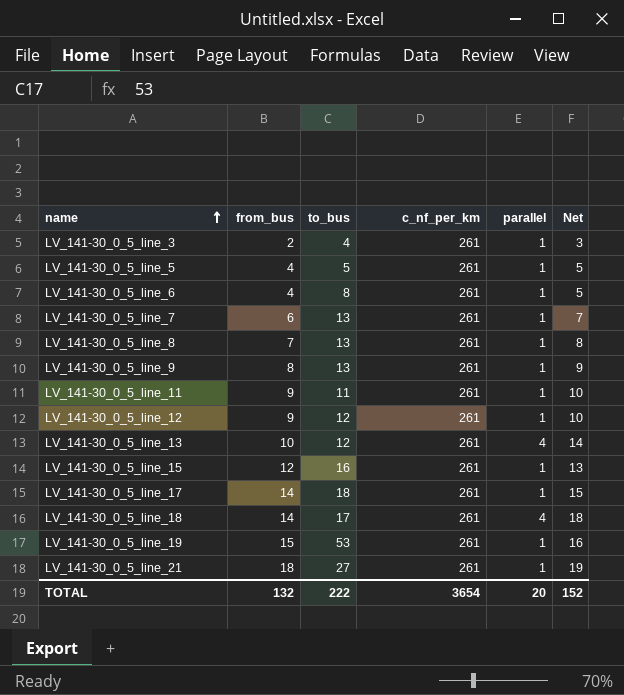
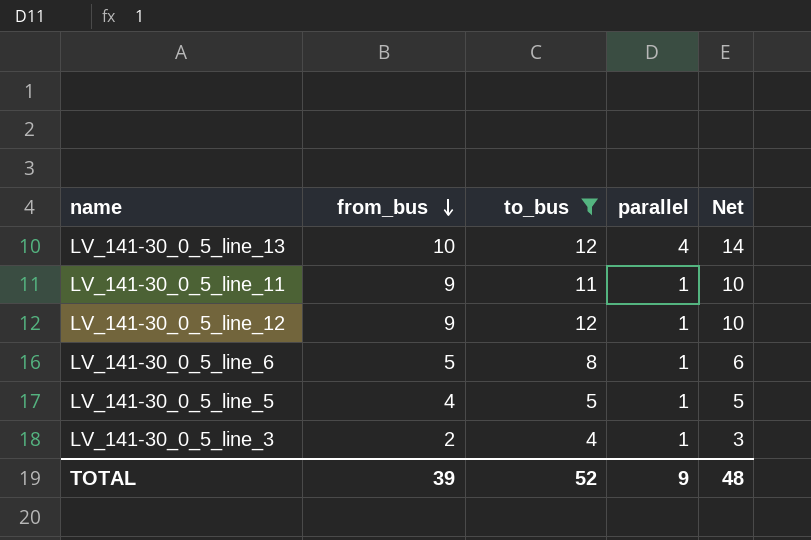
filter: none -> to_bus <= 12
row order: name ascending -> from_bus descending
column c_nf_per_km | position: 4 -> none
LV_141-30_0_5_line_6 | from_bus: 4 -> 5
LV_141-30_0_5_line_6 | Net: 5 -> 6
TOTAL | from_bus: 132 -> 39
TOTAL | to_bus: 222 -> 52
TOTAL | parallel: 20 -> 9
TOTAL | Net: 152 -> 48

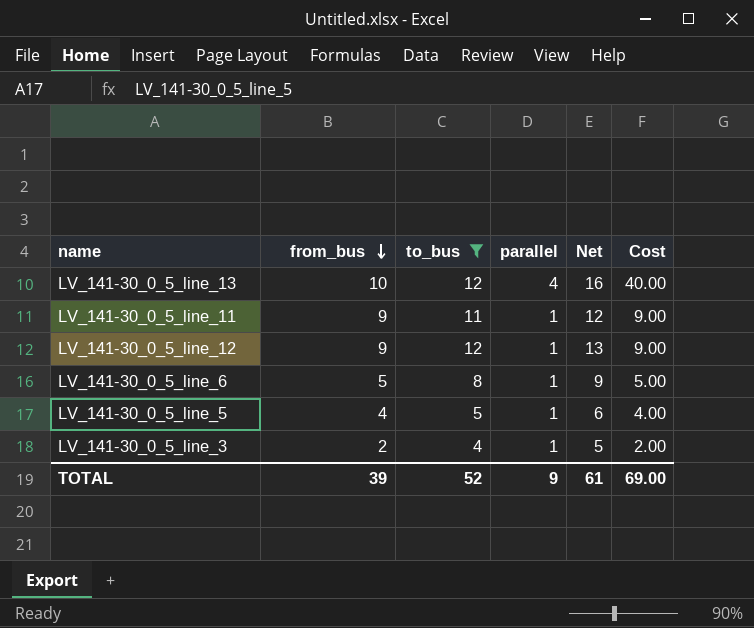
column Net | formula: [from_bus] + [parallel] -> [to_bus] + [parallel]
column Cost | formula: none -> [from_bus] * [parallel]
TOTAL | Net: 48 -> 61

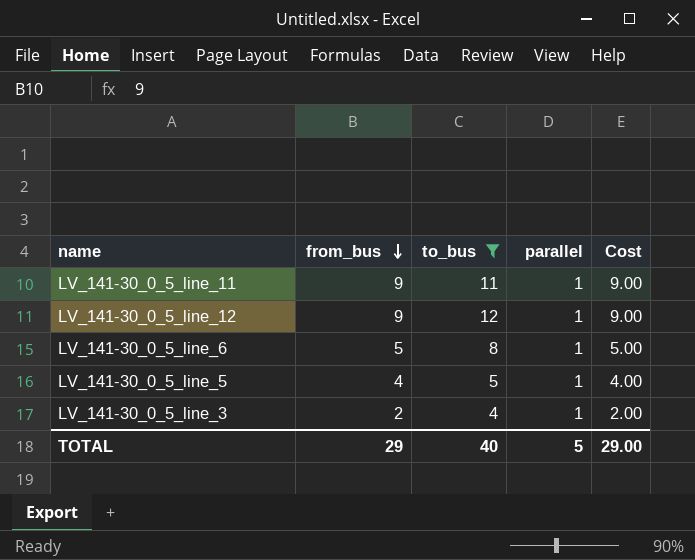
column Net | formula: [to_bus] + [parallel] -> none
row LV_141-30_0_5_line_13: 10 | 12 | 4 | 16 | 40.00 -> none
TOTAL | from_bus: 39 -> 29
TOTAL | to_bus: 52 -> 40
TOTAL | parallel: 9 -> 5
TOTAL | Cost: 69.00 -> 29.00

